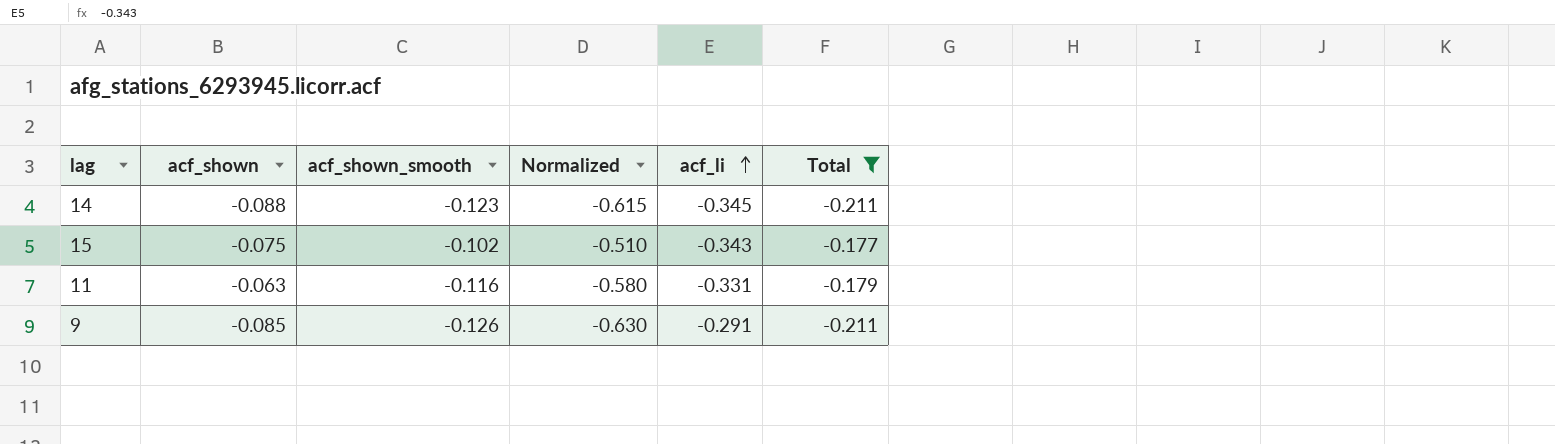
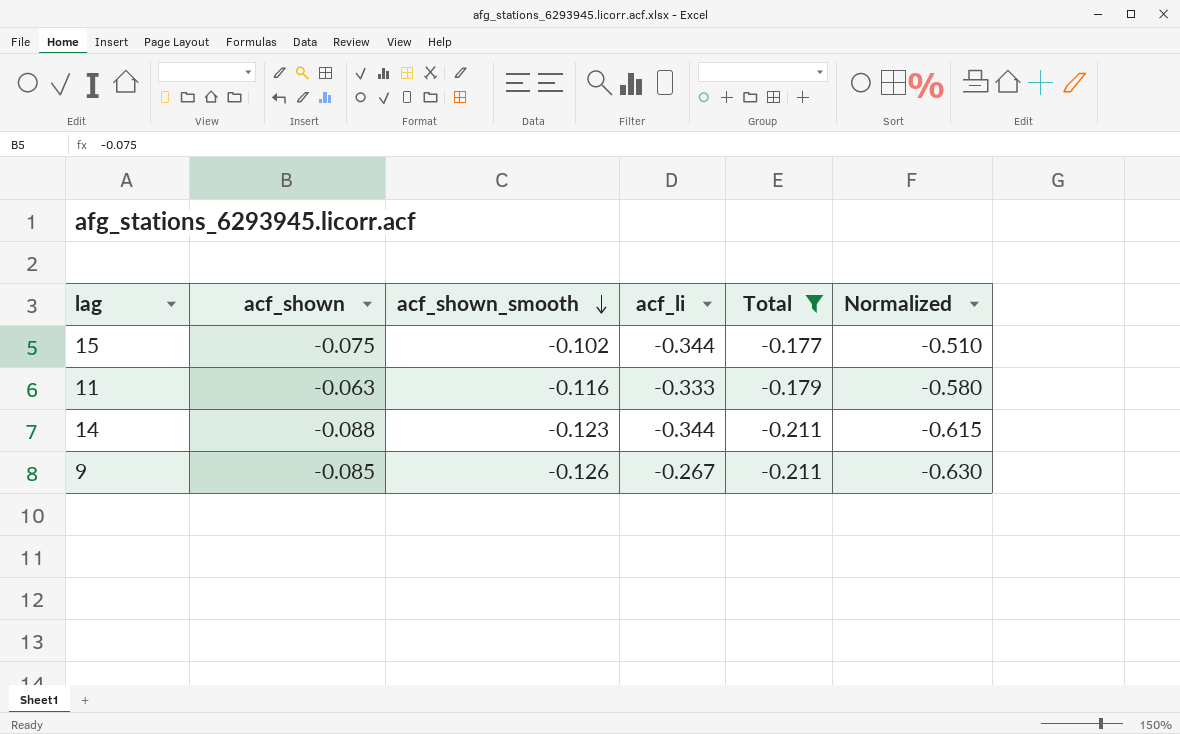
row order: acf_li ascending -> acf_shown_smooth descending
column Normalized | position: 4 -> 6
15 | acf_li: -0.343 -> -0.344
11 | acf_li: -0.331 -> -0.333
14 | acf_li: -0.345 -> -0.344
9 | acf_li: -0.291 -> -0.267

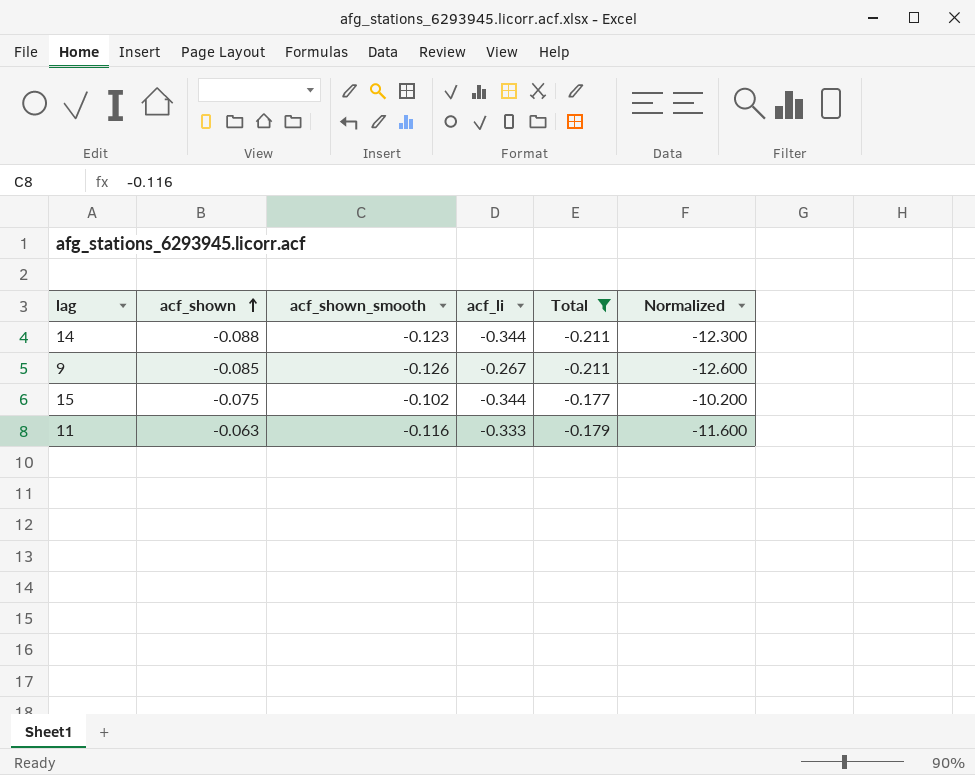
row order: acf_shown_smooth descending -> acf_shown ascending
column Normalized | formula: [acf_shown_smooth] * 5 -> [acf_shown_smooth] * 100

